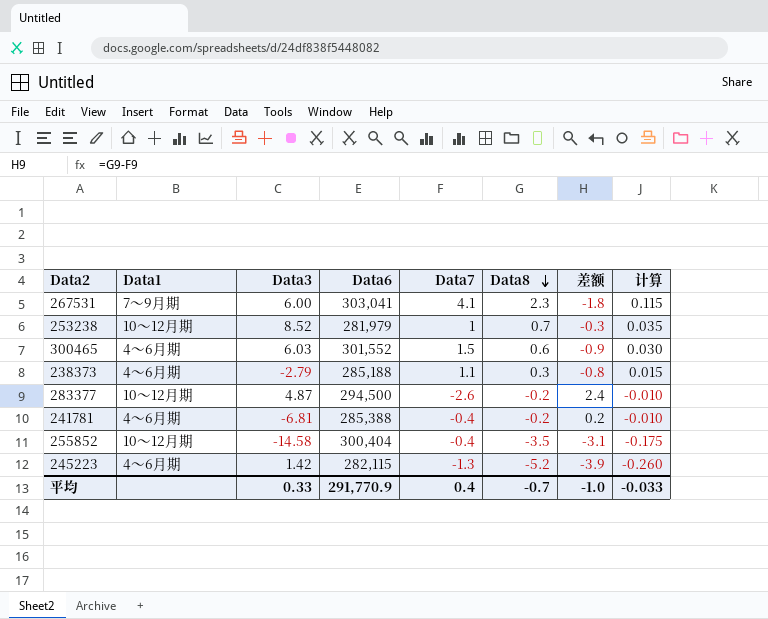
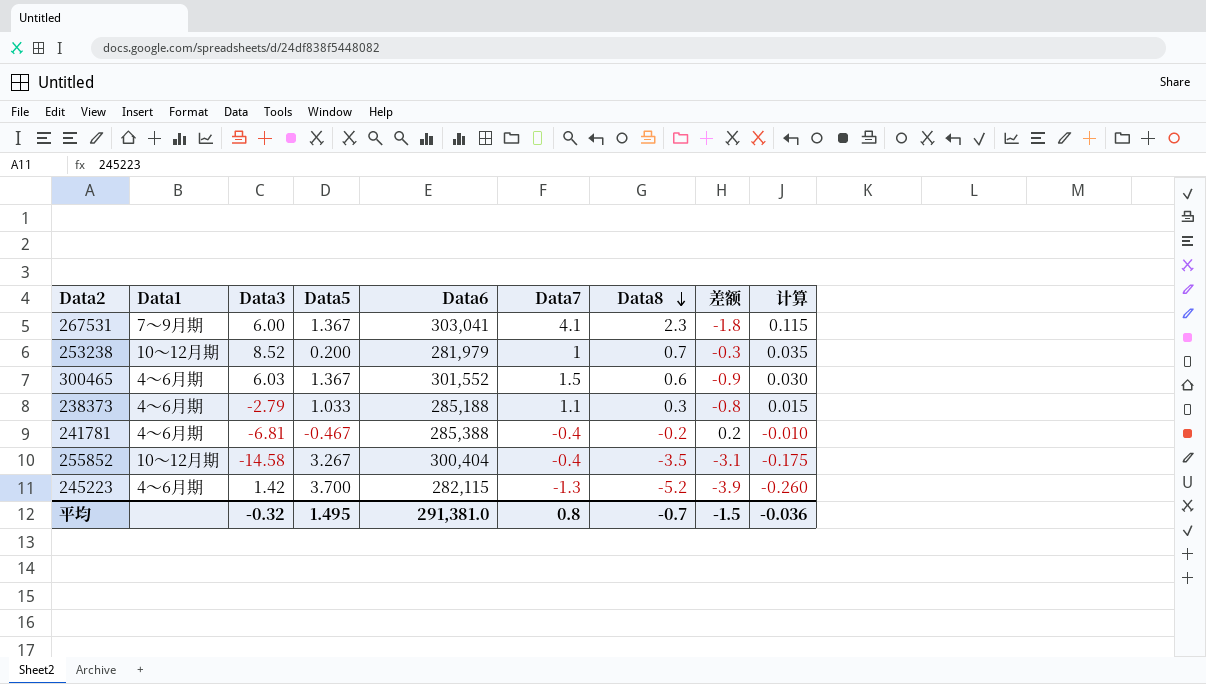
column Data5 | position: none -> 4
row 283377: 10～12月期 | 4.87 | 294,500 | -2.6 | -0.2 | 2.4 | -0.010 -> none
平均 | Data3: 0.33 -> -0.32
平均 | Data6: 291,770.9 -> 291,381.0
平均 | Data7: 0.4 -> 0.8
平均 | 差额: -1.0 -> -1.5
平均 | 计算: -0.033 -> -0.036

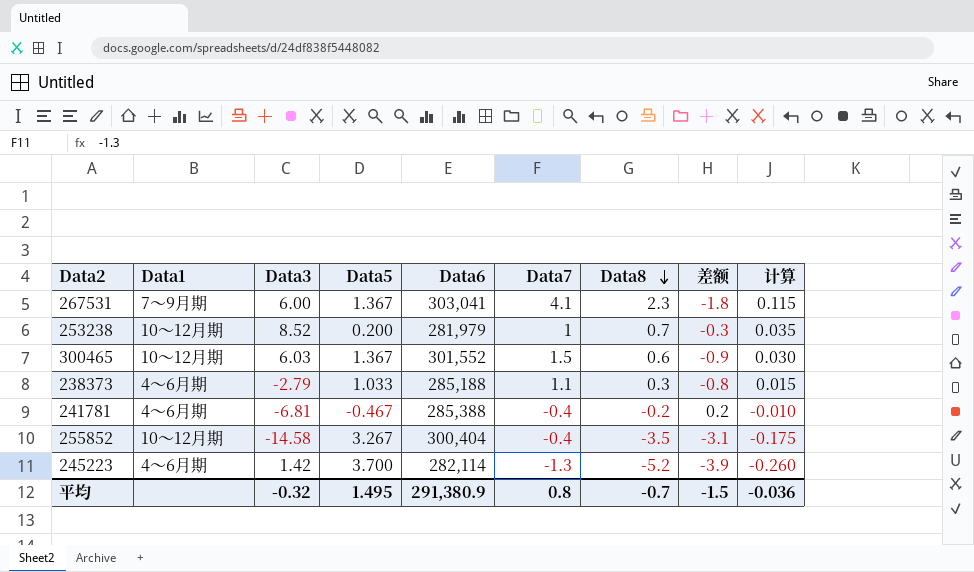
300465 | Data1: 4～6月期 -> 10～12月期
245223 | Data6: 282,115 -> 282,114
平均 | Data6: 291,381.0 -> 291,380.9

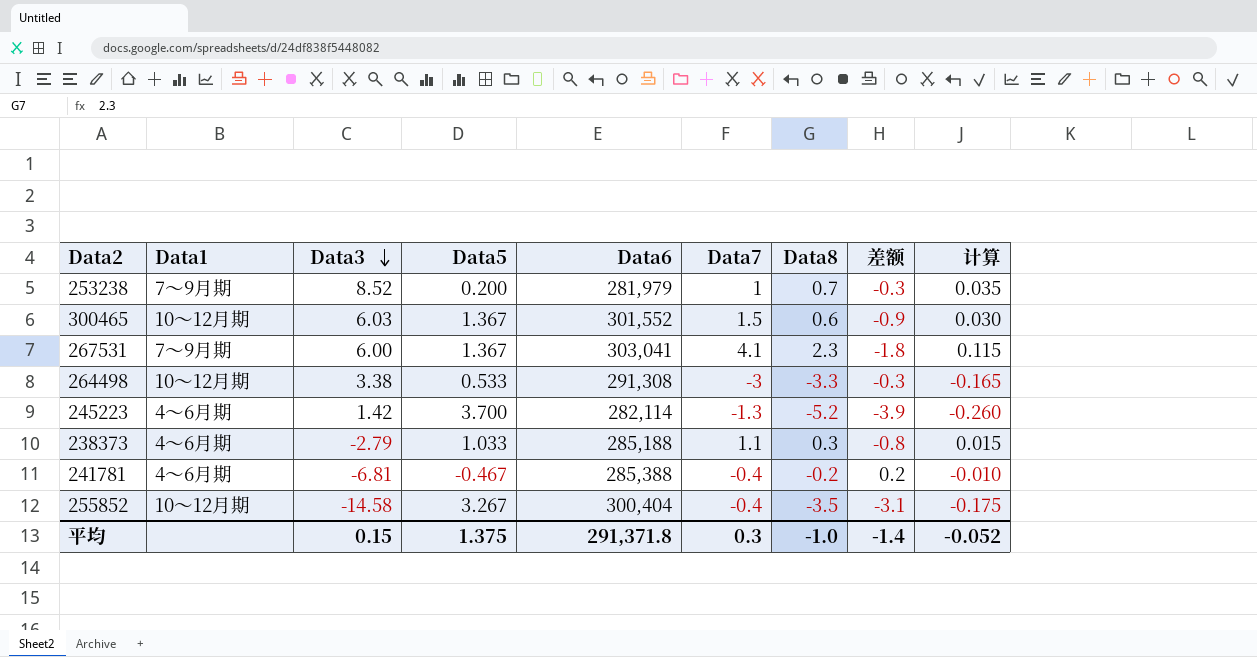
row order: Data8 descending -> Data3 descending
253238 | Data1: 10～12月期 -> 7～9月期
row 264498: none -> 10～12月期 | 3.38 | 0.533 | 291,308 | -3 | -3.3 | -0.3 | -0.165
平均 | Data3: -0.32 -> 0.15
平均 | Data5: 1.495 -> 1.375
平均 | Data6: 291,380.9 -> 291,371.8
平均 | Data7: 0.8 -> 0.3
平均 | Data8: -0.7 -> -1.0
平均 | 差额: -1.5 -> -1.4
平均 | 计算: -0.036 -> -0.052

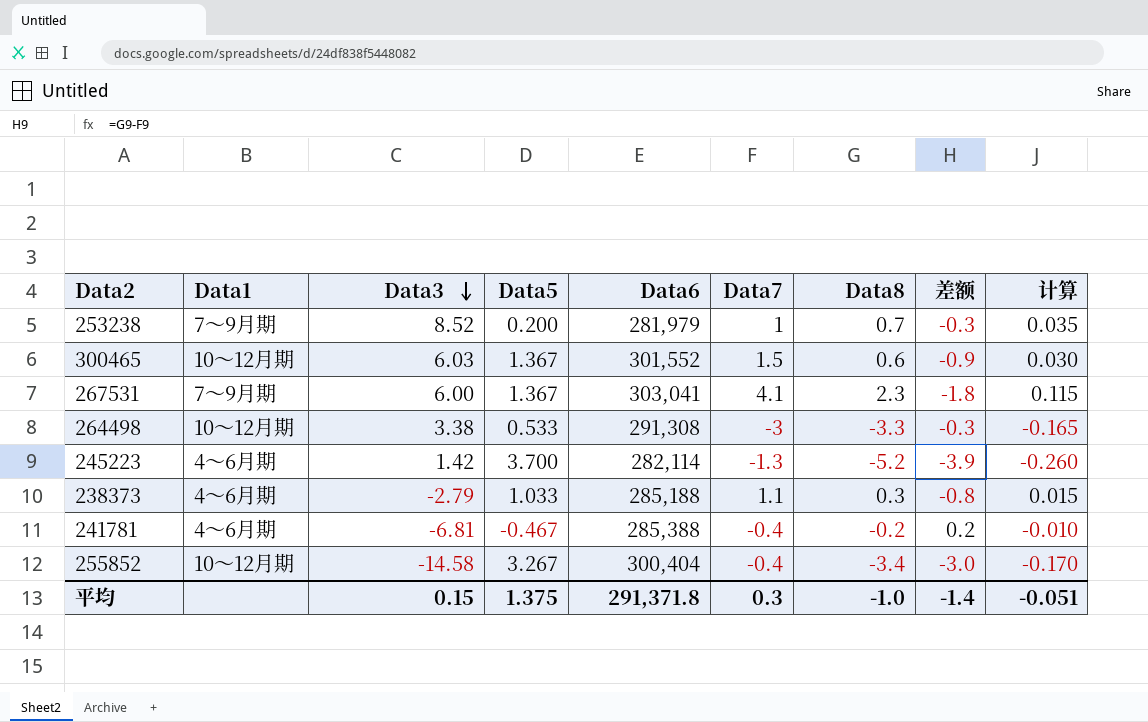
255852 | Data8: -3.5 -> -3.4
255852 | 差额: -3.1 -> -3.0
255852 | 计算: -0.175 -> -0.170
平均 | 计算: -0.052 -> -0.051

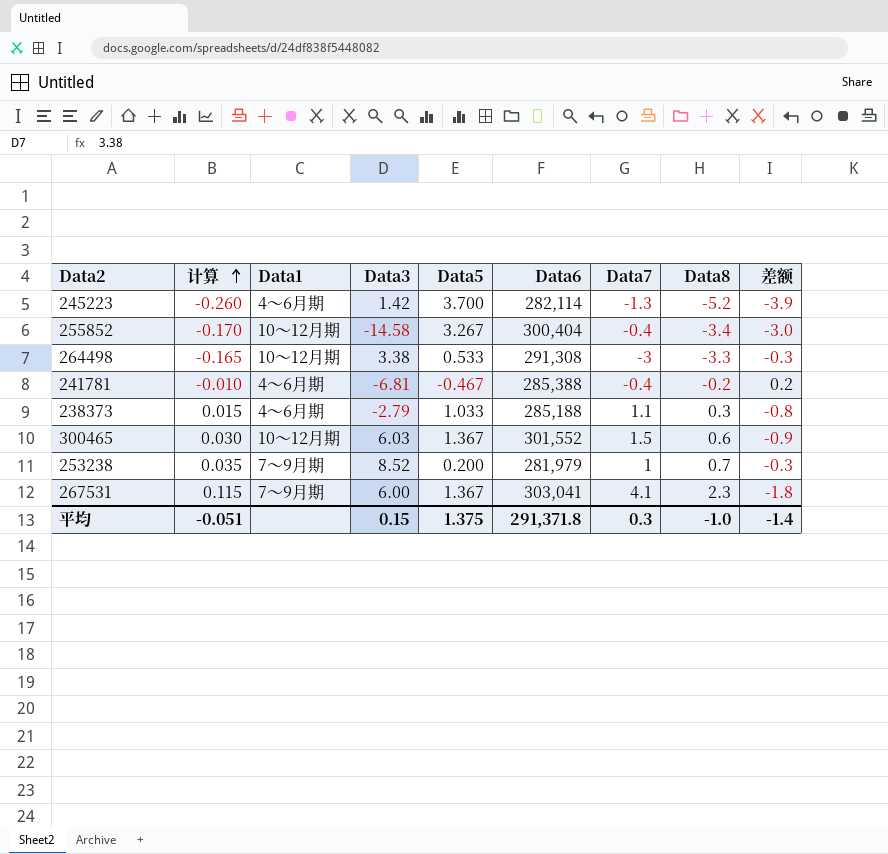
row order: Data3 descending -> 计算 ascending
column 计算 | position: 9 -> 2

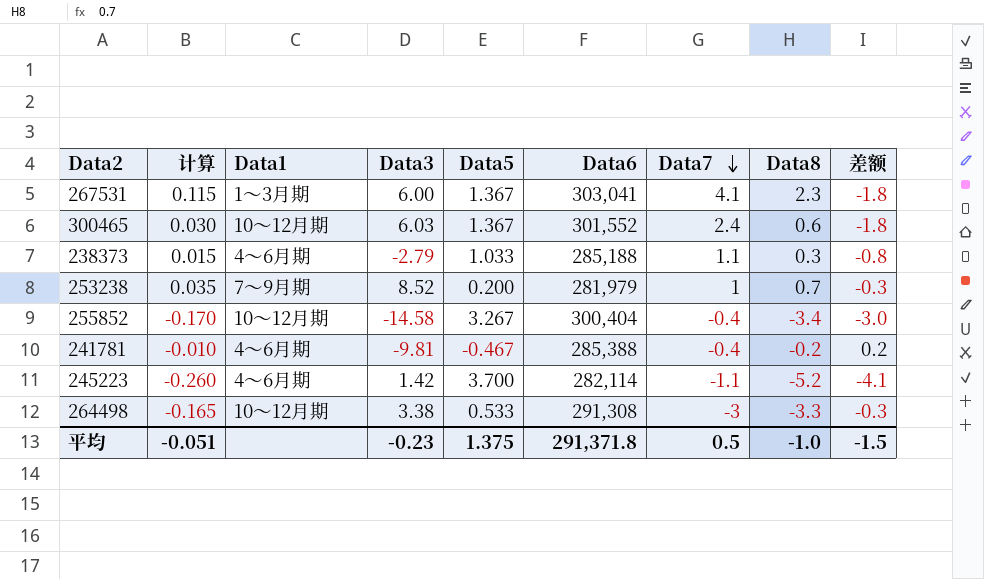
row order: 计算 ascending -> Data7 descending
267531 | Data1: 7～9月期 -> 1～3月期
300465 | Data7: 1.5 -> 2.4
300465 | 差额: -0.9 -> -1.8
241781 | Data3: -6.81 -> -9.81
245223 | Data7: -1.3 -> -1.1
245223 | 差额: -3.9 -> -4.1
平均 | Data3: 0.15 -> -0.23
平均 | Data7: 0.3 -> 0.5
平均 | 差额: -1.4 -> -1.5

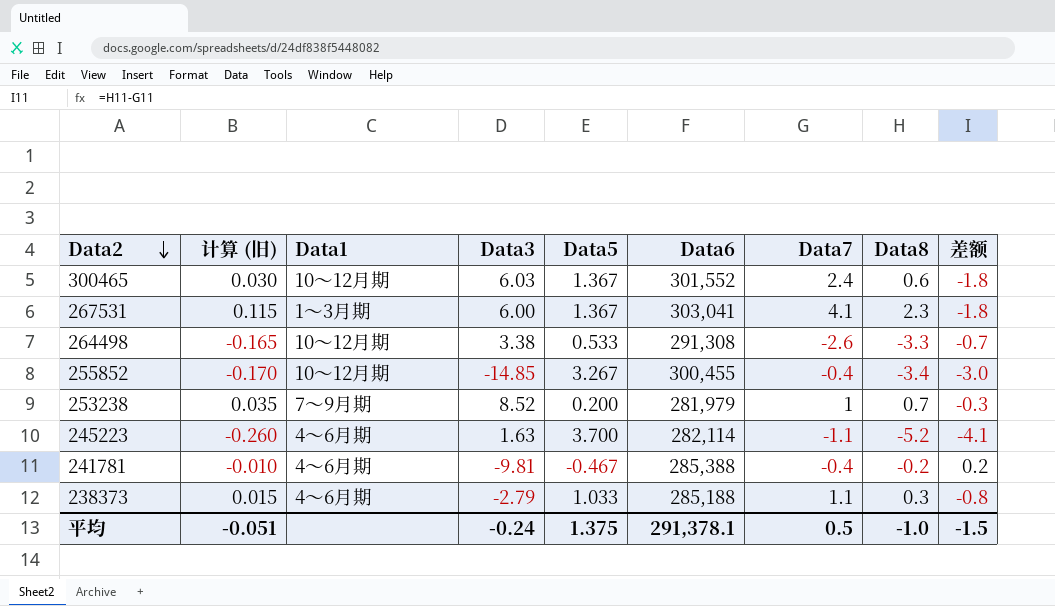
row order: Data7 descending -> Data2 descending
column name: 计算 -> 计算 (旧)
264498 | Data7: -3 -> -2.6
264498 | 差额: -0.3 -> -0.7
255852 | Data3: -14.58 -> -14.85
255852 | Data6: 300,404 -> 300,455
245223 | Data3: 1.42 -> 1.63
平均 | Data3: -0.23 -> -0.24
平均 | Data6: 291,371.8 -> 291,378.1

